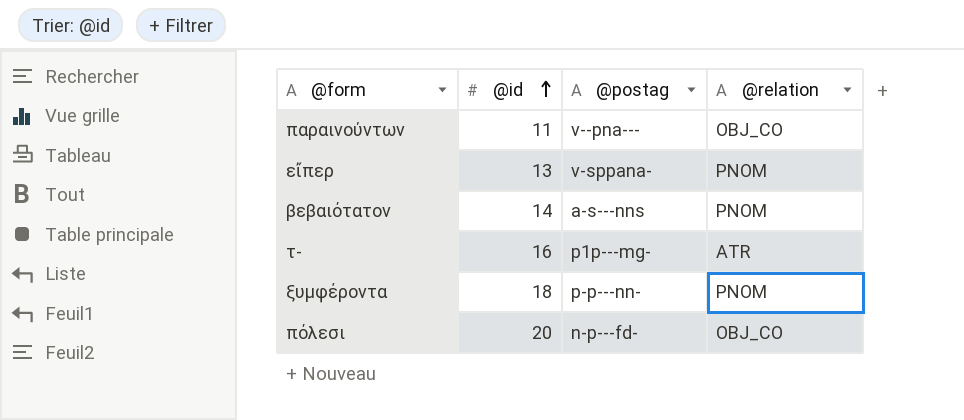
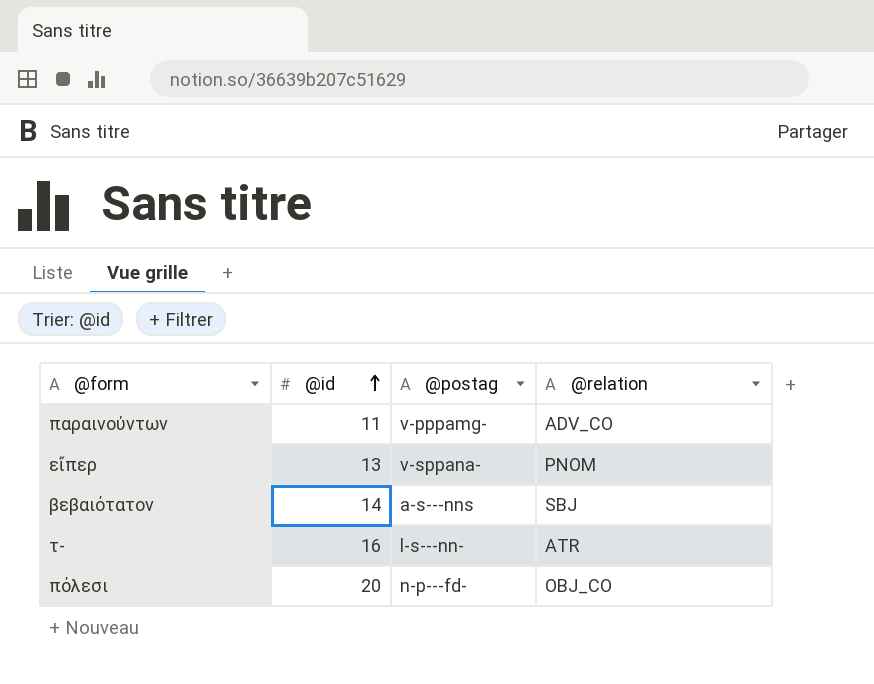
row ξυμφέροντα: 18 | p-p---nn- | PNOM -> none
παραινούντων | @postag: v--pna--- -> v-pppamg-
παραινούντων | @relation: OBJ_CO -> ADV_CO
βεβαιότατον | @relation: PNOM -> SBJ
τ- | @postag: p1p---mg- -> l-s---nn-

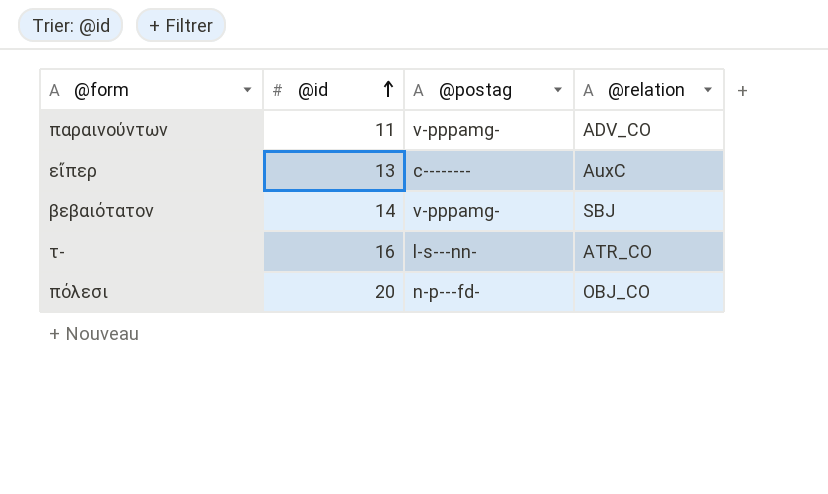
εἴπερ | @postag: v-sppana- -> c--------
εἴπερ | @relation: PNOM -> AuxC
βεβαιότατον | @postag: a-s---nns -> v-pppamg-
τ- | @relation: ATR -> ATR_CO

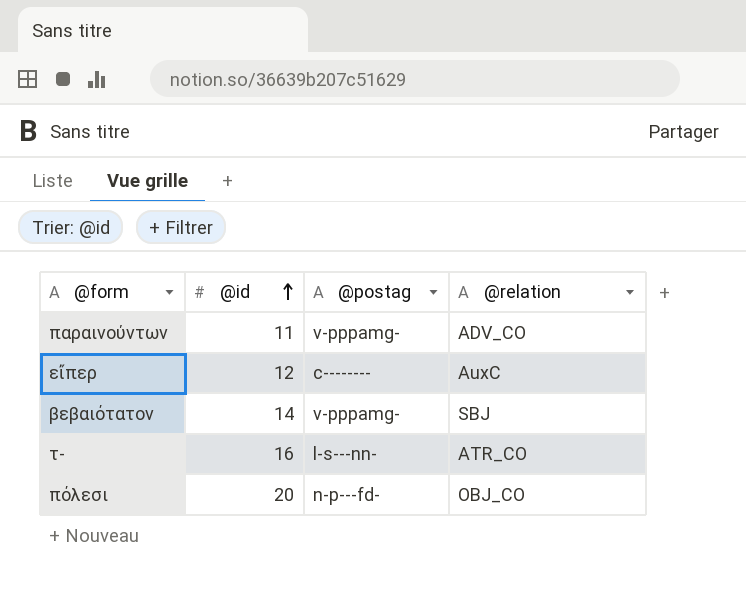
εἴπερ | @id: 13 -> 12

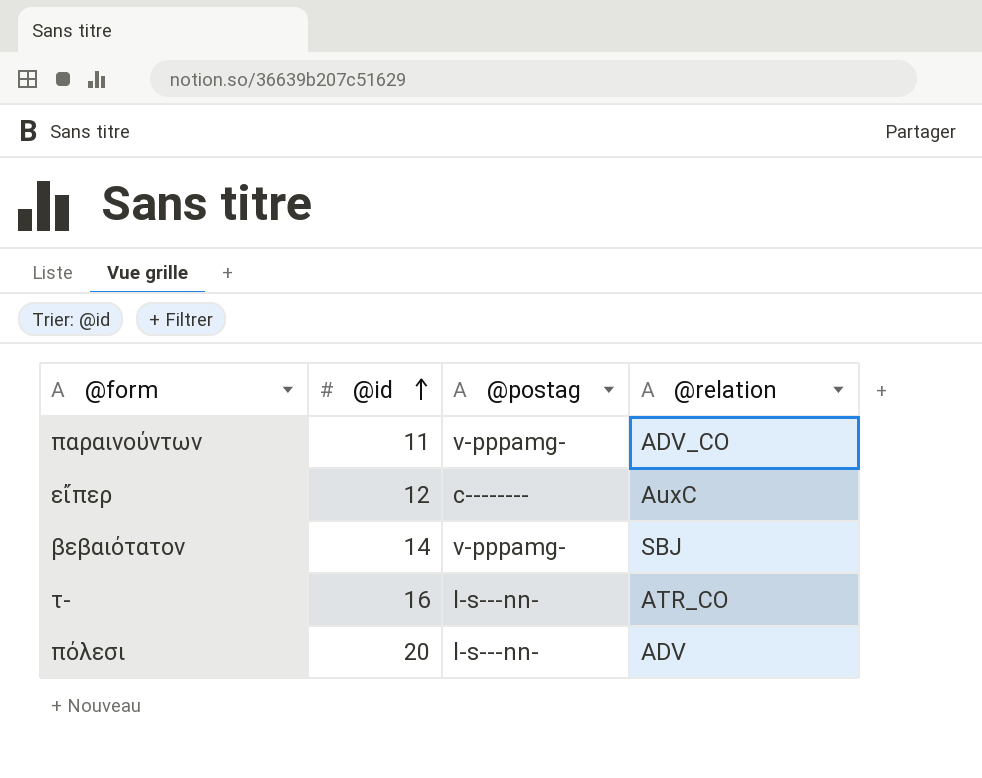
πόλεσι | @postag: n-p---fd- -> l-s---nn-
πόλεσι | @relation: OBJ_CO -> ADV

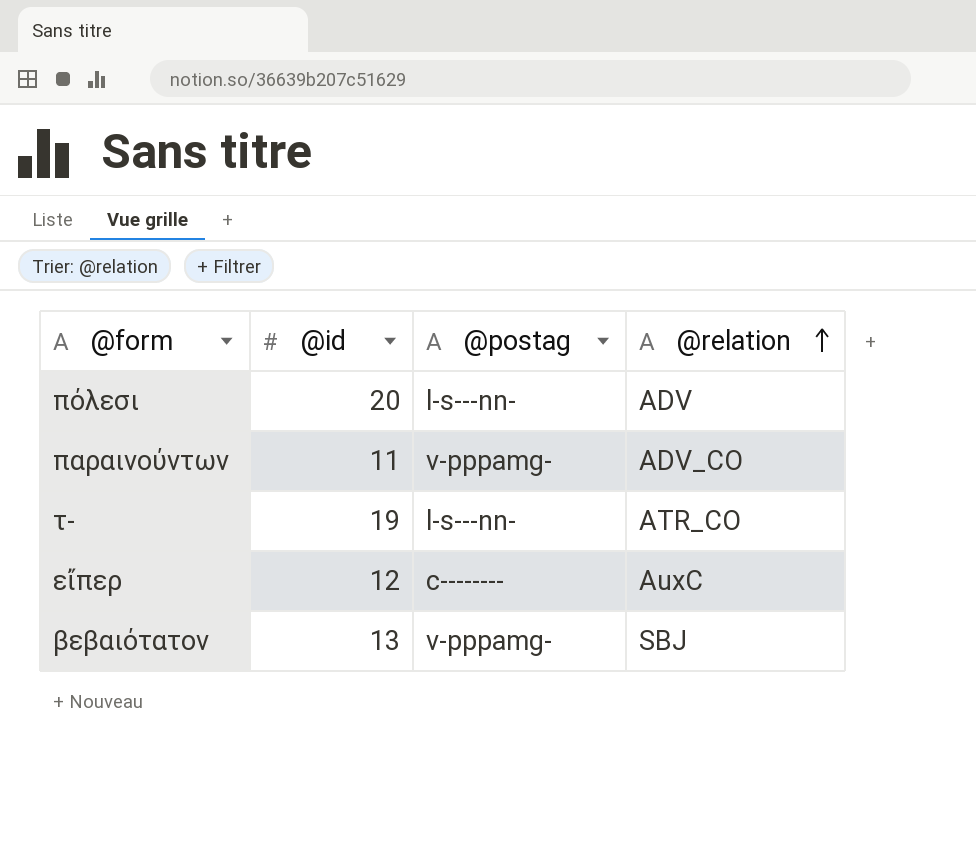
row order: @id ascending -> @relation ascending
τ- | @id: 16 -> 19
βεβαιότατον | @id: 14 -> 13

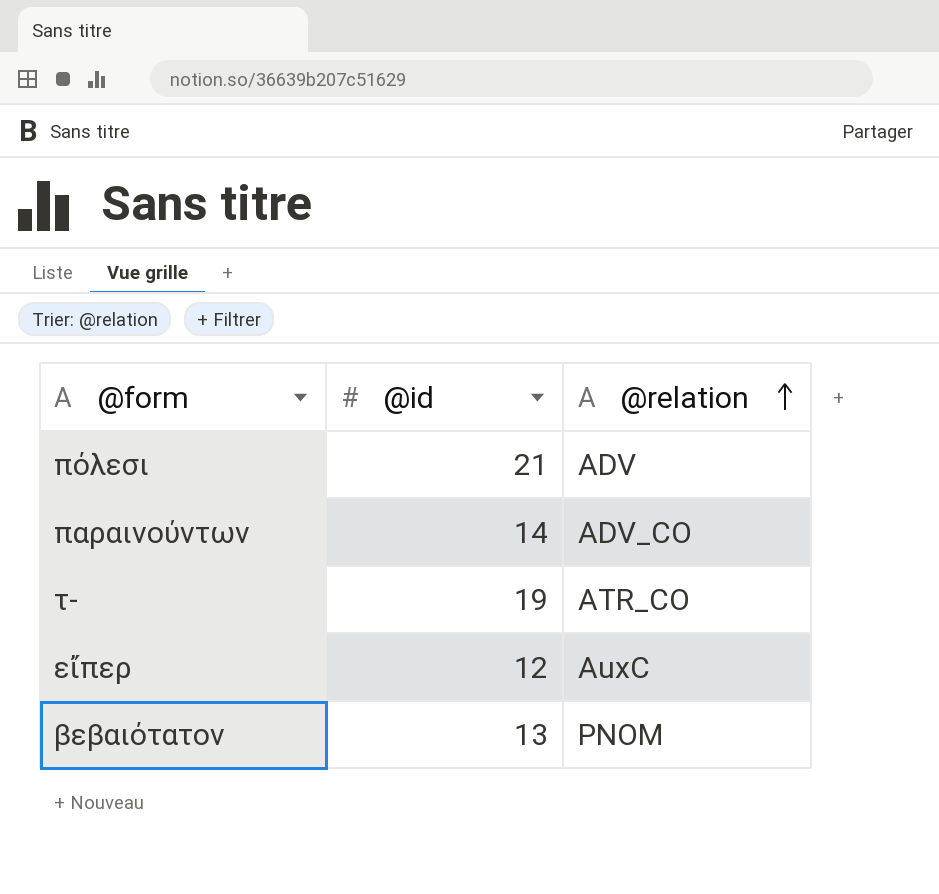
column @postag | position: 3 -> none
πόλεσι | @id: 20 -> 21
παραινούντων | @id: 11 -> 14
βεβαιότατον | @relation: SBJ -> PNOM

